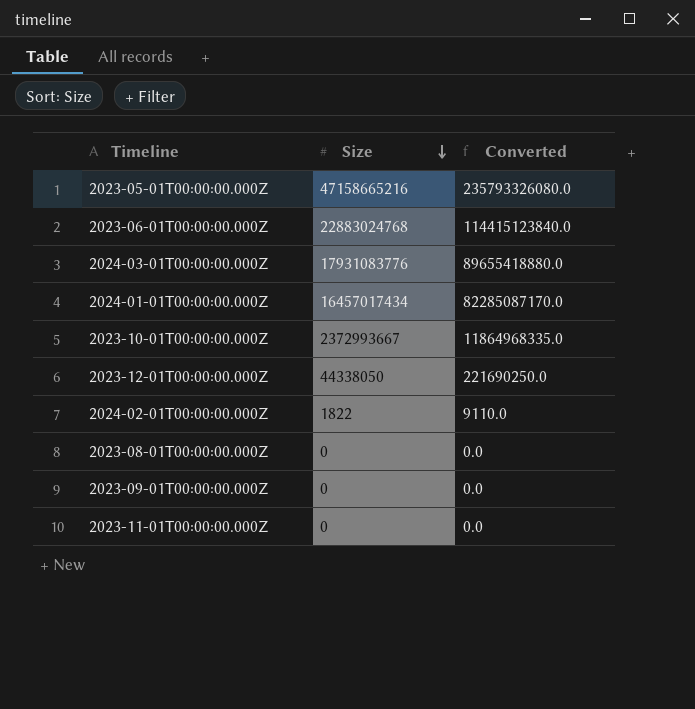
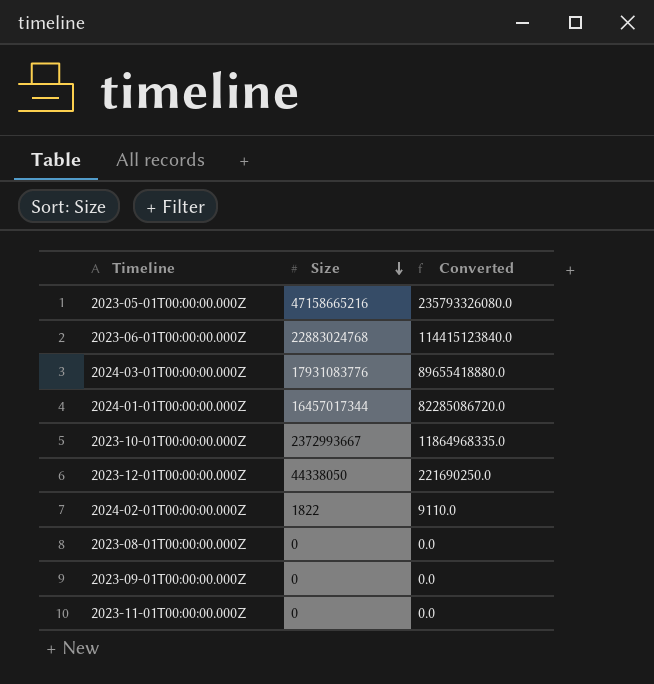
2024-01-01T00:00:00.000Z | Size: 16457017434 -> 16457017344
2024-01-01T00:00:00.000Z | Converted: 82285087170.0 -> 82285086720.0

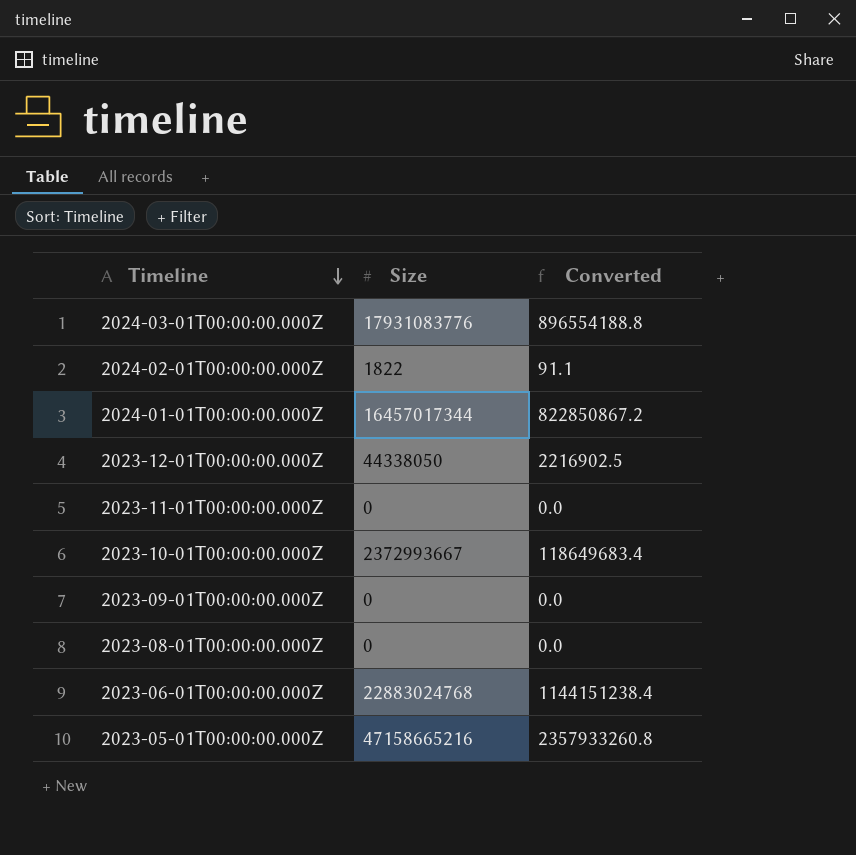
row order: Size descending -> Timeline descending
column Converted | formula: [Size] * 5 -> [Size] * 0.05

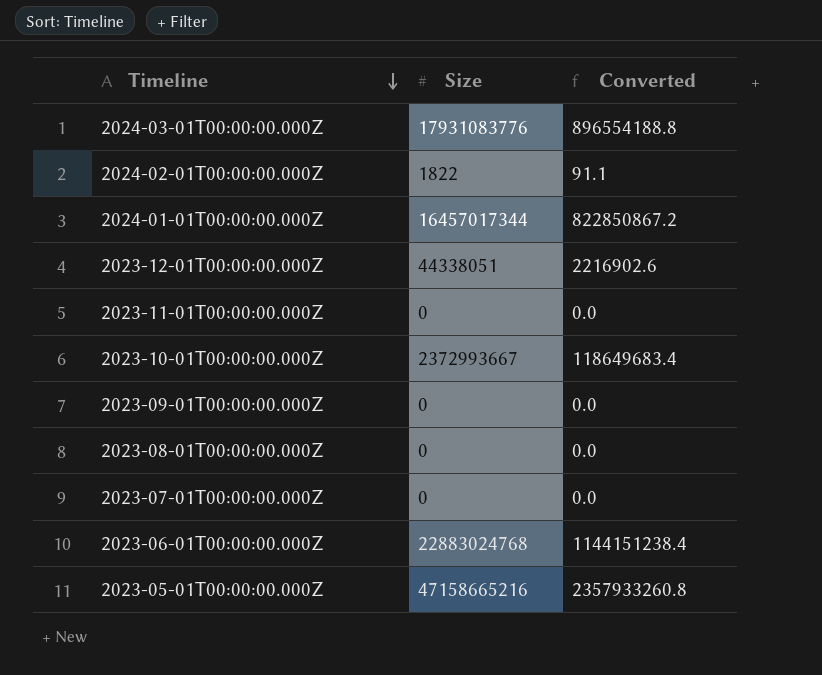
2023-12-01T00:00:00.000Z | Size: 44338050 -> 44338051
2023-12-01T00:00:00.000Z | Converted: 2216902.5 -> 2216902.6
row 2023-07-01T00:00:00.000Z: none -> 0 | 0.0

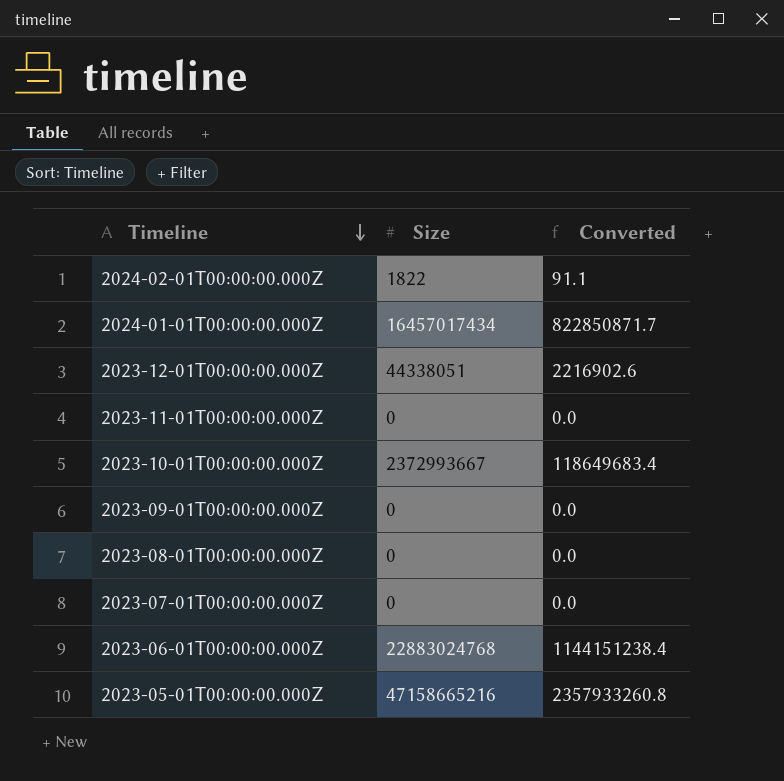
row 2024-03-01T00:00:00.000Z: 17931083776 | 896554188.8 -> none
2024-01-01T00:00:00.000Z | Size: 16457017344 -> 16457017434
2024-01-01T00:00:00.000Z | Converted: 822850867.2 -> 822850871.7

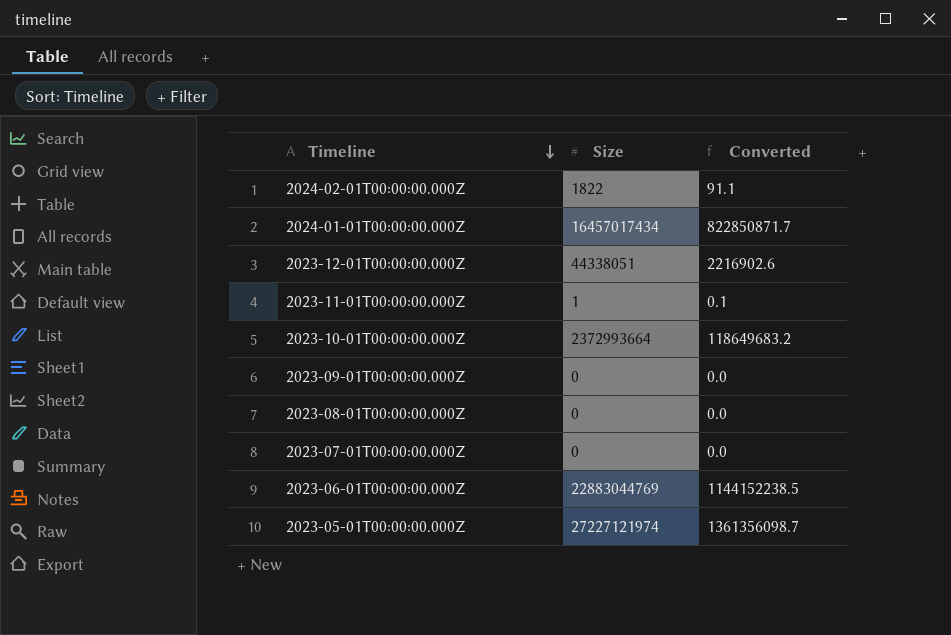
2023-11-01T00:00:00.000Z | Size: 0 -> 1
2023-11-01T00:00:00.000Z | Converted: 0.0 -> 0.1
2023-10-01T00:00:00.000Z | Size: 2372993667 -> 2372993664
2023-10-01T00:00:00.000Z | Converted: 118649683.4 -> 118649683.2
2023-06-01T00:00:00.000Z | Size: 22883024768 -> 22883044769
2023-06-01T00:00:00.000Z | Converted: 1144151238.4 -> 1144152238.5
2023-05-01T00:00:00.000Z | Size: 47158665216 -> 27227121974
2023-05-01T00:00:00.000Z | Converted: 2357933260.8 -> 1361356098.7

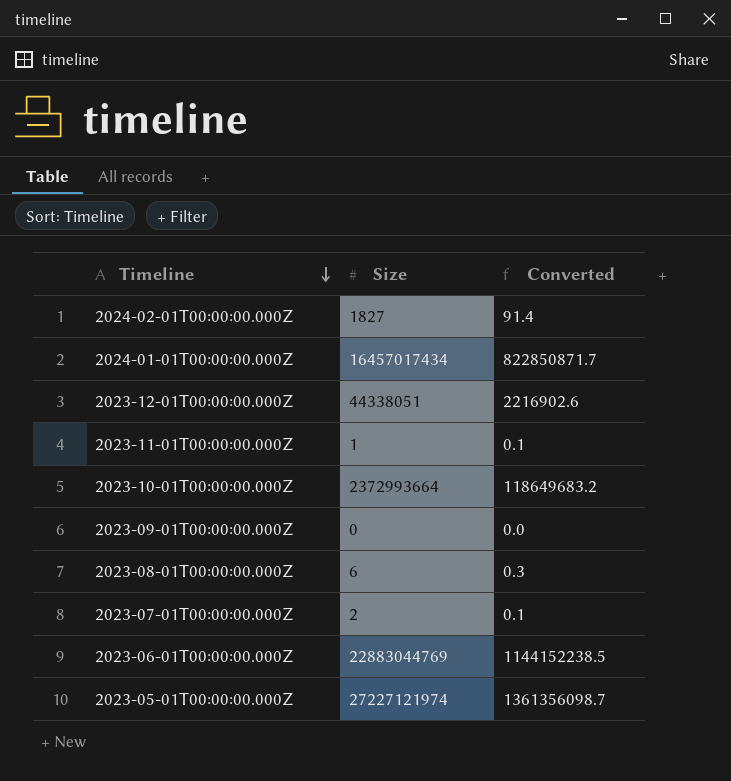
2024-02-01T00:00:00.000Z | Size: 1822 -> 1827
2024-02-01T00:00:00.000Z | Converted: 91.1 -> 91.4
2023-08-01T00:00:00.000Z | Size: 0 -> 6
2023-08-01T00:00:00.000Z | Converted: 0.0 -> 0.3
2023-07-01T00:00:00.000Z | Size: 0 -> 2
2023-07-01T00:00:00.000Z | Converted: 0.0 -> 0.1

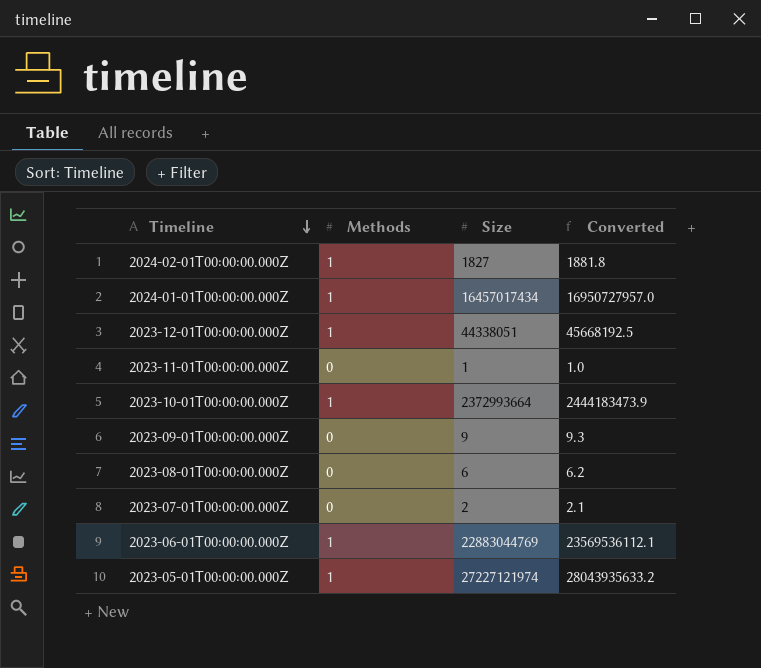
column Methods | position: none -> 2
column Converted | formula: [Size] * 0.05 -> [Size] * 1.03
2023-09-01T00:00:00.000Z | Size: 0 -> 9

